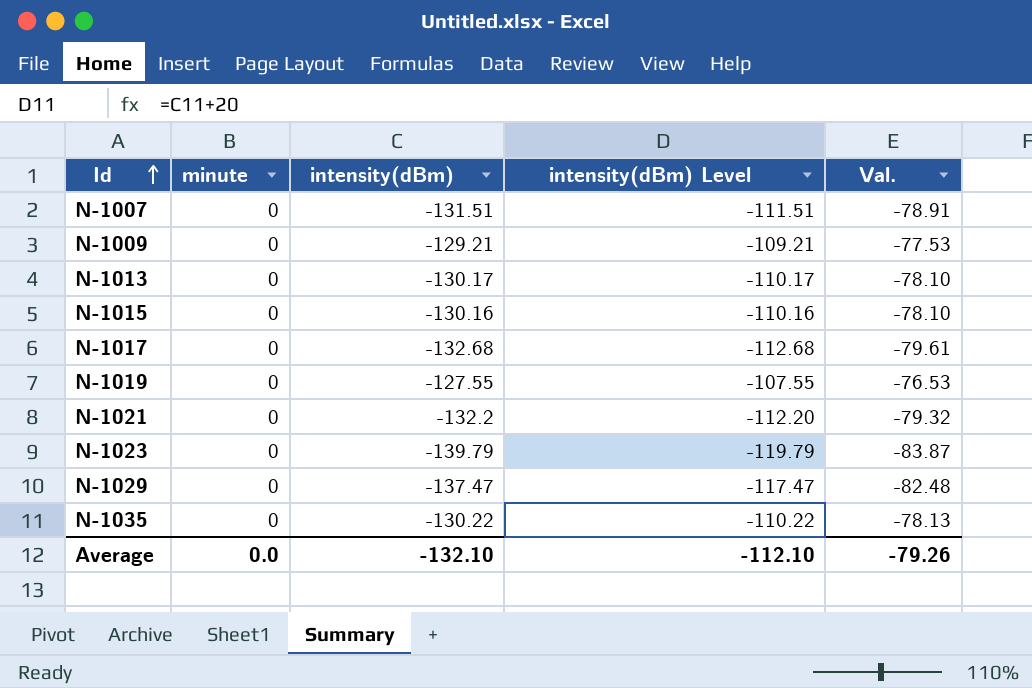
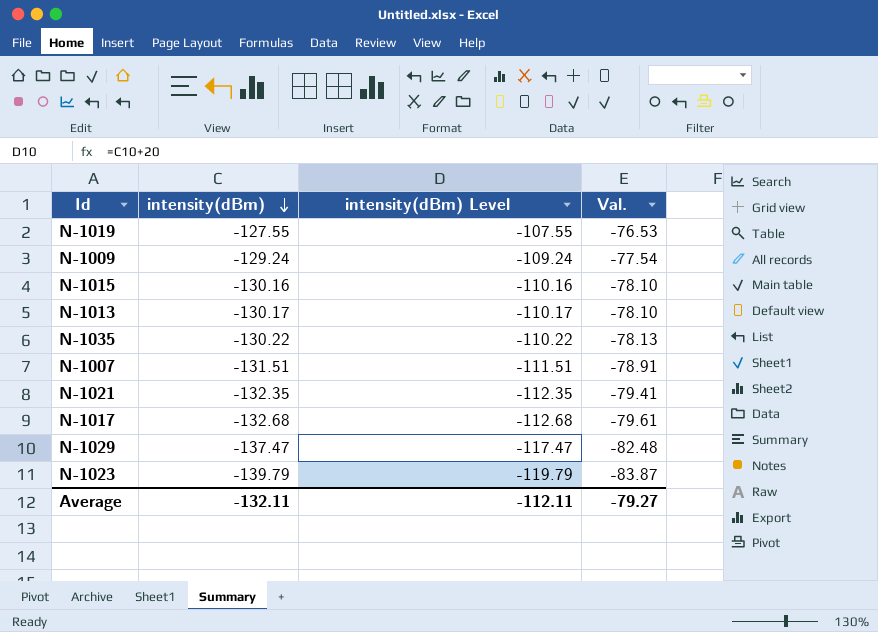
row order: Id ascending -> intensity(dBm) descending
column minute | position: 2 -> none
N-1009 | intensity(dBm): -129.21 -> -129.24
N-1009 | intensity(dBm) Level: -109.21 -> -109.24
N-1009 | Val.: -77.53 -> -77.54
N-1021 | intensity(dBm): -132.2 -> -132.35
N-1021 | intensity(dBm) Level: -112.20 -> -112.35
N-1021 | Val.: -79.32 -> -79.41
Average | intensity(dBm): -132.10 -> -132.11
Average | intensity(dBm) Level: -112.10 -> -112.11
Average | Val.: -79.26 -> -79.27

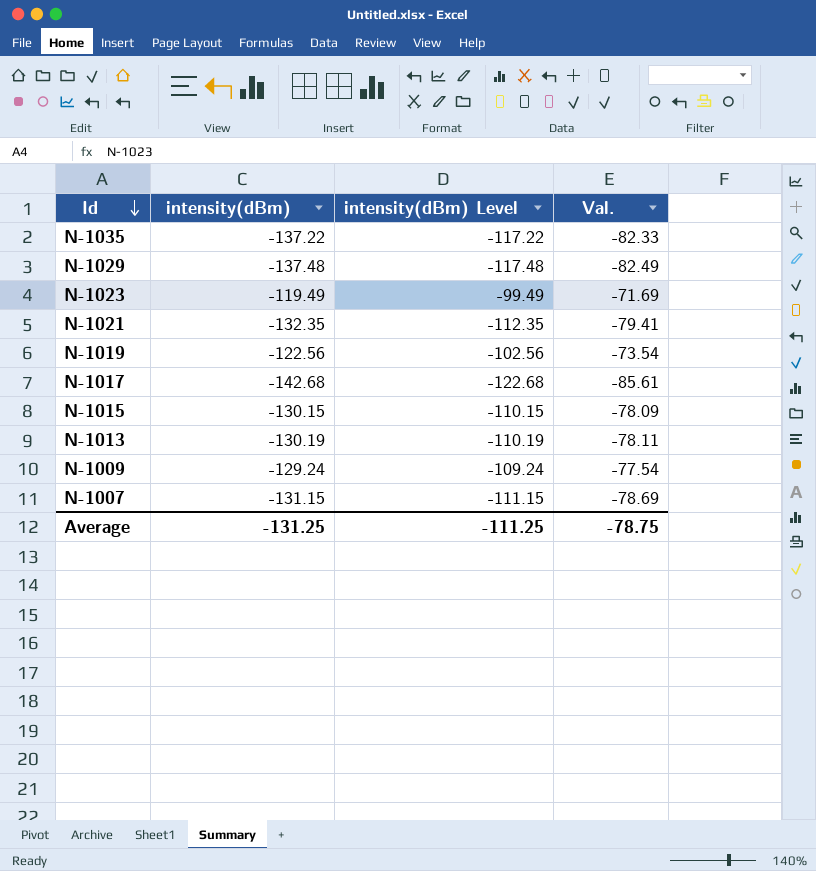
row order: intensity(dBm) descending -> Id descending
N-1035 | intensity(dBm): -130.22 -> -137.22
N-1035 | intensity(dBm) Level: -110.22 -> -117.22
N-1035 | Val.: -78.13 -> -82.33
N-1029 | intensity(dBm): -137.47 -> -137.48
N-1029 | intensity(dBm) Level: -117.47 -> -117.48
N-1029 | Val.: -82.48 -> -82.49
N-1023 | intensity(dBm): -139.79 -> -119.49
N-1023 | intensity(dBm) Level: -119.79 -> -99.49
N-1023 | Val.: -83.87 -> -71.69
N-1019 | intensity(dBm): -127.55 -> -122.56
N-1019 | intensity(dBm) Level: -107.55 -> -102.56
N-1019 | Val.: -76.53 -> -73.54
N-1017 | intensity(dBm): -132.68 -> -142.68
N-1017 | intensity(dBm) Level: -112.68 -> -122.68
N-1017 | Val.: -79.61 -> -85.61
N-1015 | intensity(dBm): -130.16 -> -130.15
N-1015 | intensity(dBm) Level: -110.16 -> -110.15
N-1015 | Val.: -78.10 -> -78.09
N-1013 | intensity(dBm): -130.17 -> -130.19
N-1013 | intensity(dBm) Level: -110.17 -> -110.19
N-1013 | Val.: -78.10 -> -78.11
N-1007 | intensity(dBm): -131.51 -> -131.15
N-1007 | intensity(dBm) Level: -111.51 -> -111.15
N-1007 | Val.: -78.91 -> -78.69
Average | intensity(dBm): -132.11 -> -131.25
Average | intensity(dBm) Level: -112.11 -> -111.25
Average | Val.: -79.27 -> -78.75

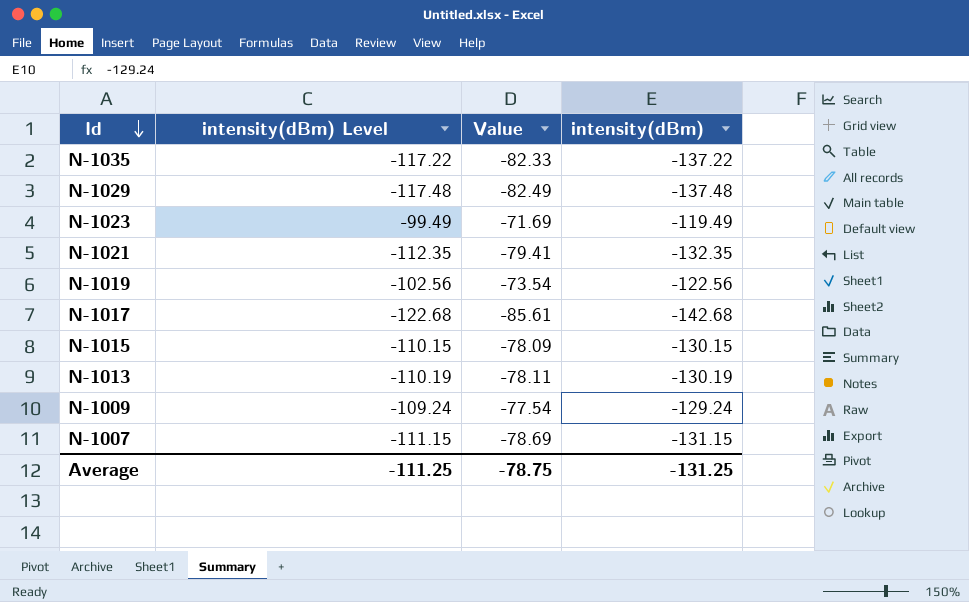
column name: Val. -> Value
column intensity(dBm) | position: 2 -> 4

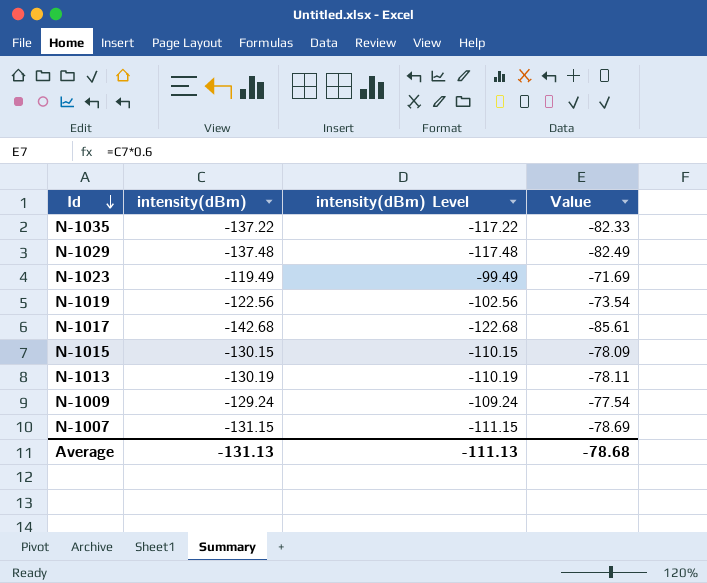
column intensity(dBm) | position: 4 -> 2
row N-1021: -112.35 | -79.41 | -132.35 -> none
Average | intensity(dBm): -131.25 -> -131.13
Average | intensity(dBm) Level: -111.25 -> -111.13
Average | Value: -78.75 -> -78.68

